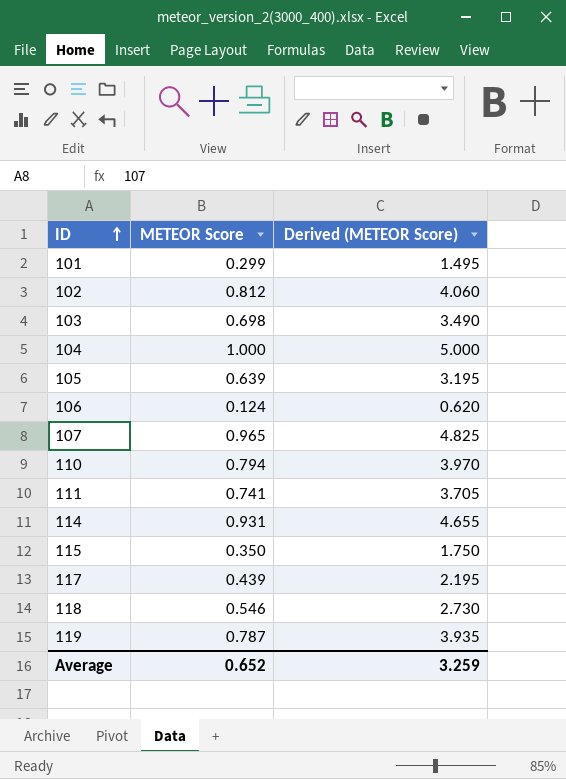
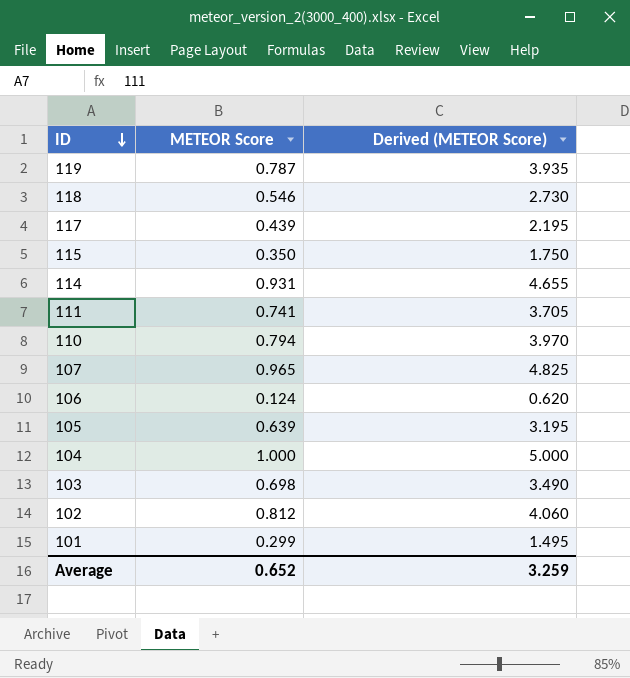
row order: ID ascending -> ID descending

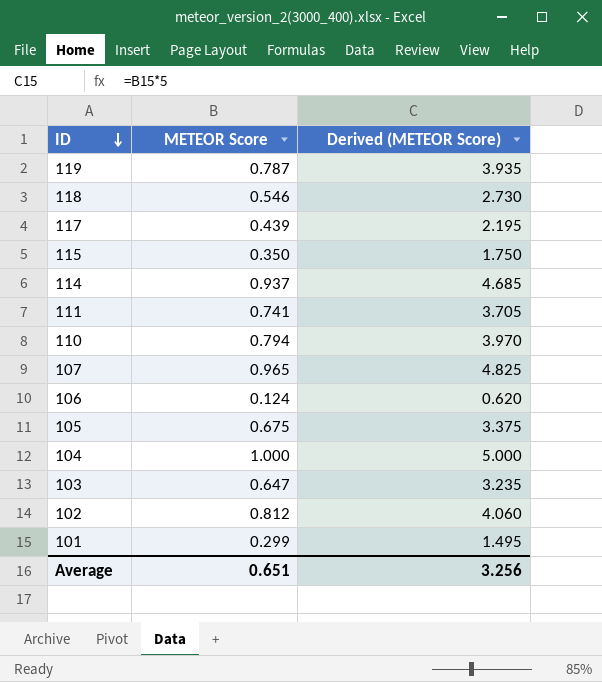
114 | METEOR Score: 0.931 -> 0.937
114 | Derived (METEOR Score): 4.655 -> 4.685
105 | METEOR Score: 0.639 -> 0.675
105 | Derived (METEOR Score): 3.195 -> 3.375
103 | METEOR Score: 0.698 -> 0.647
103 | Derived (METEOR Score): 3.490 -> 3.235
Average | METEOR Score: 0.652 -> 0.651
Average | Derived (METEOR Score): 3.259 -> 3.256

